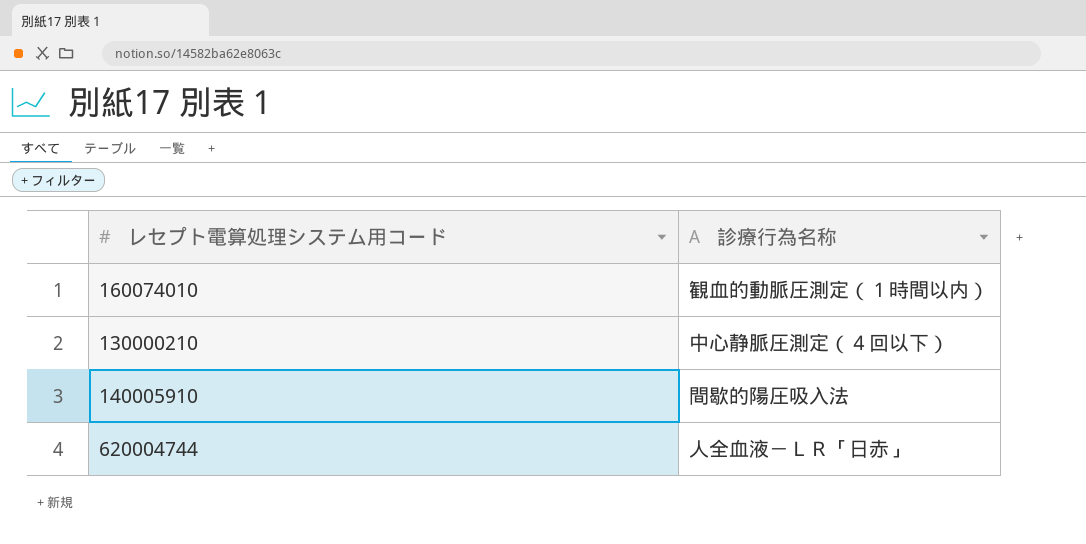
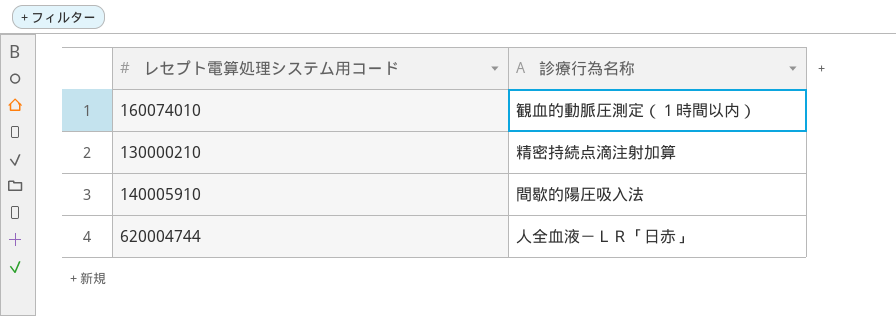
130000210 | 診療行為名称: 中心静脈圧測定（４回以下） -> 精密持続点滴注射加算

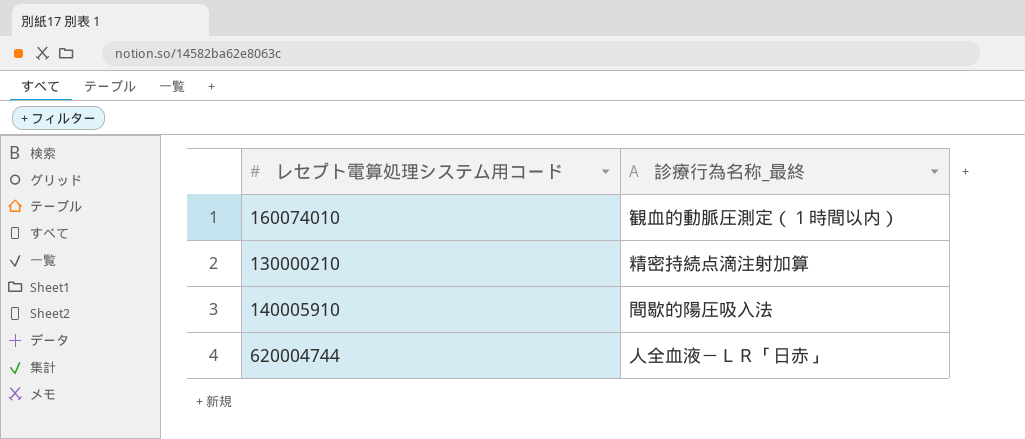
column name: 診療行為名称 -> 診療行為名称_最終

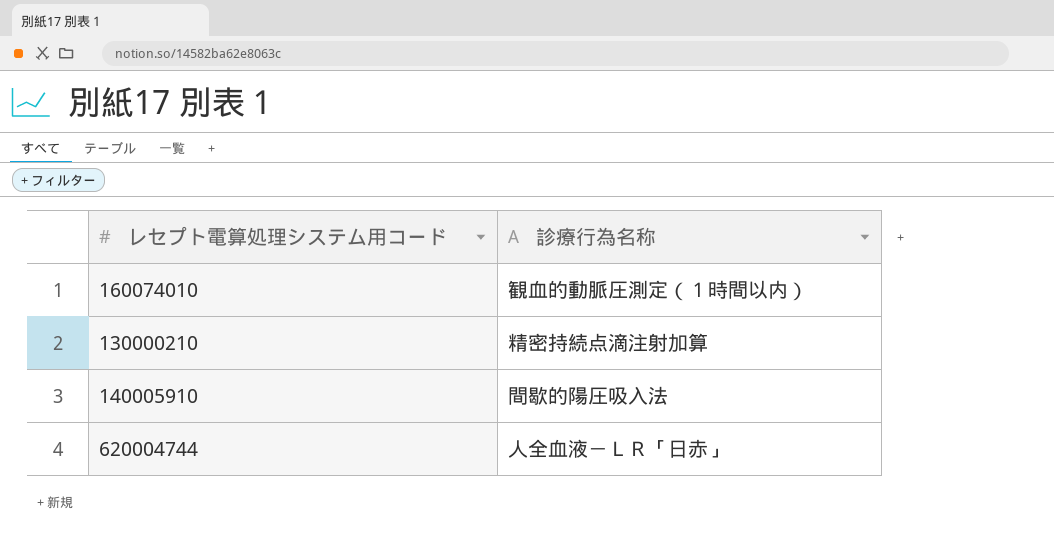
column name: 診療行為名称_最終 -> 診療行為名称

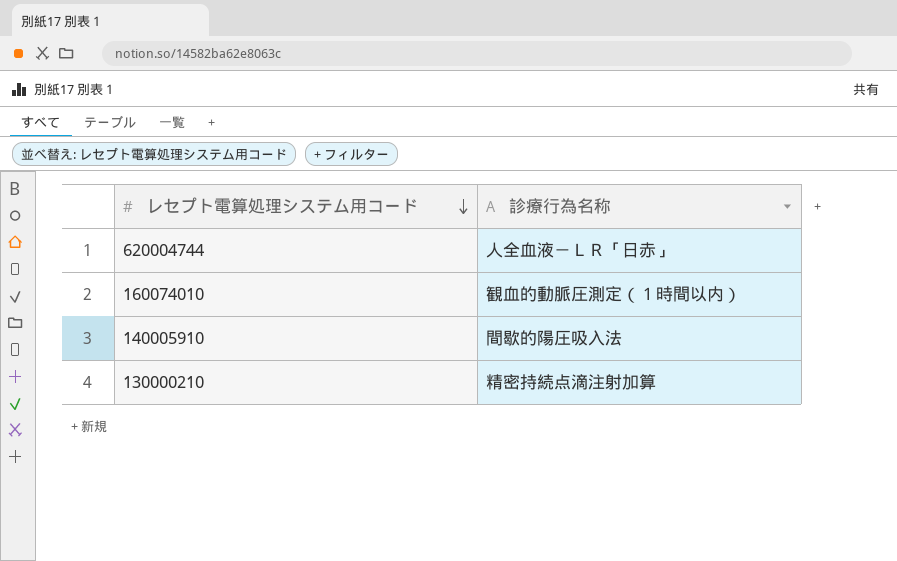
row order: none -> レセプト電算処理システム用コード descending

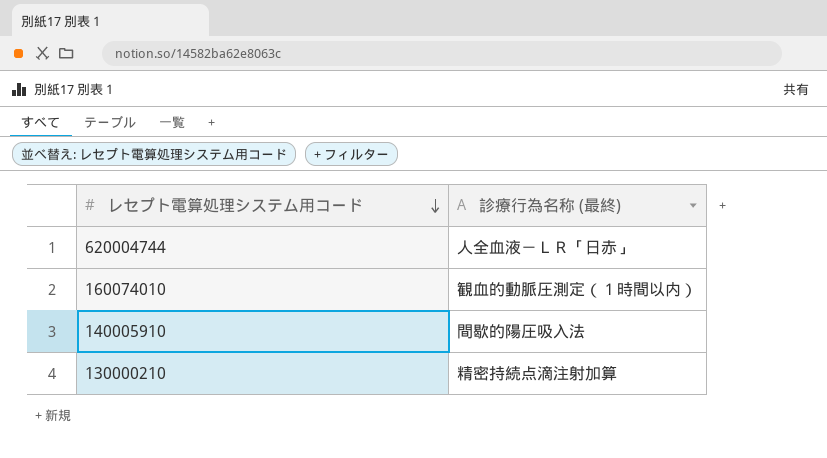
column name: 診療行為名称 -> 診療行為名称 (最終)

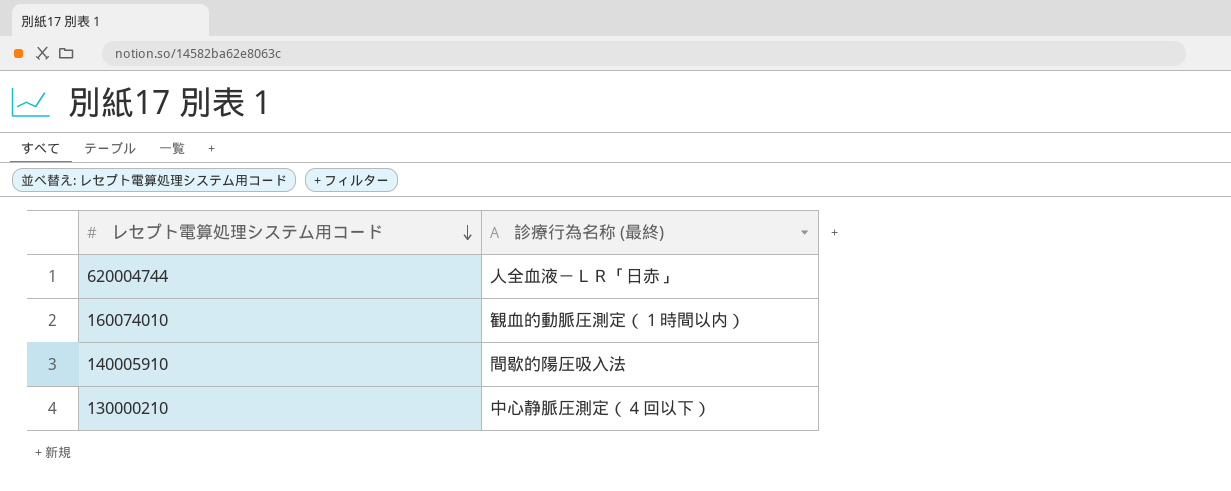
130000210 | 診療行為名称 (最終): 精密持続点滴注射加算 -> 中心静脈圧測定（４回以下）

